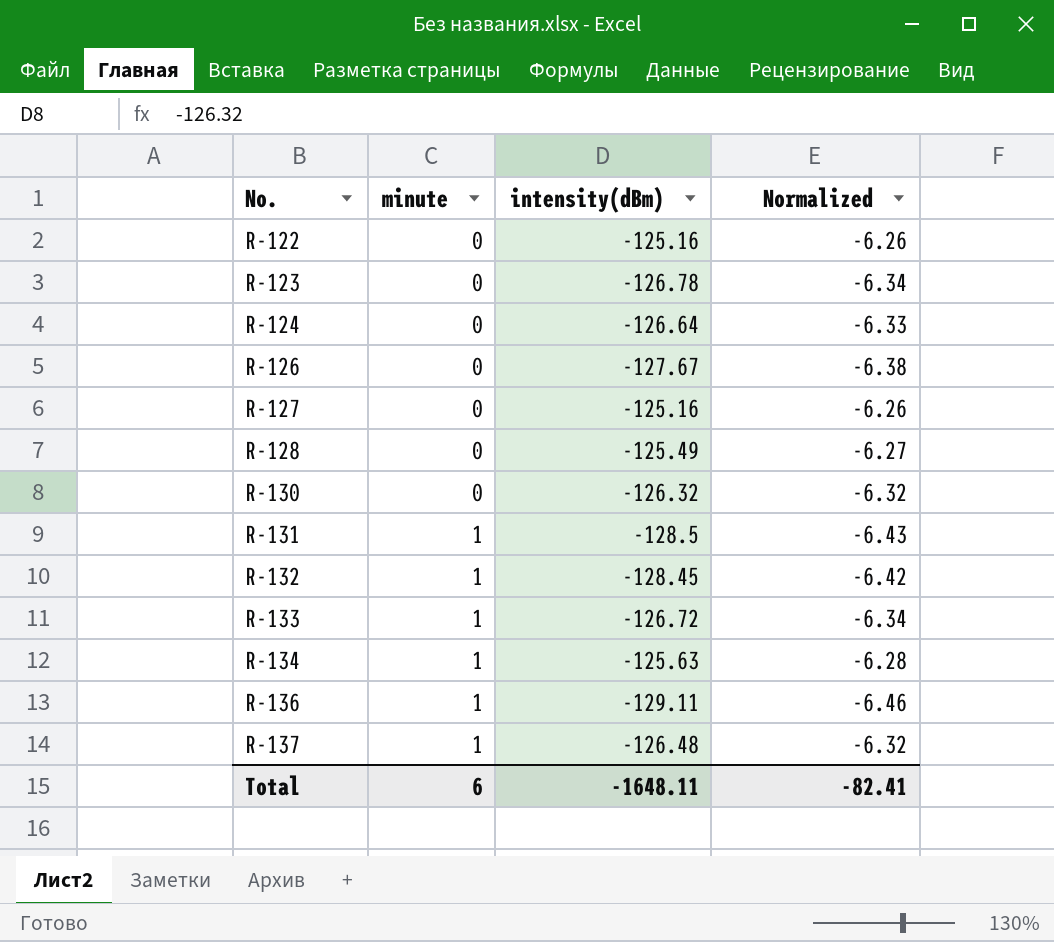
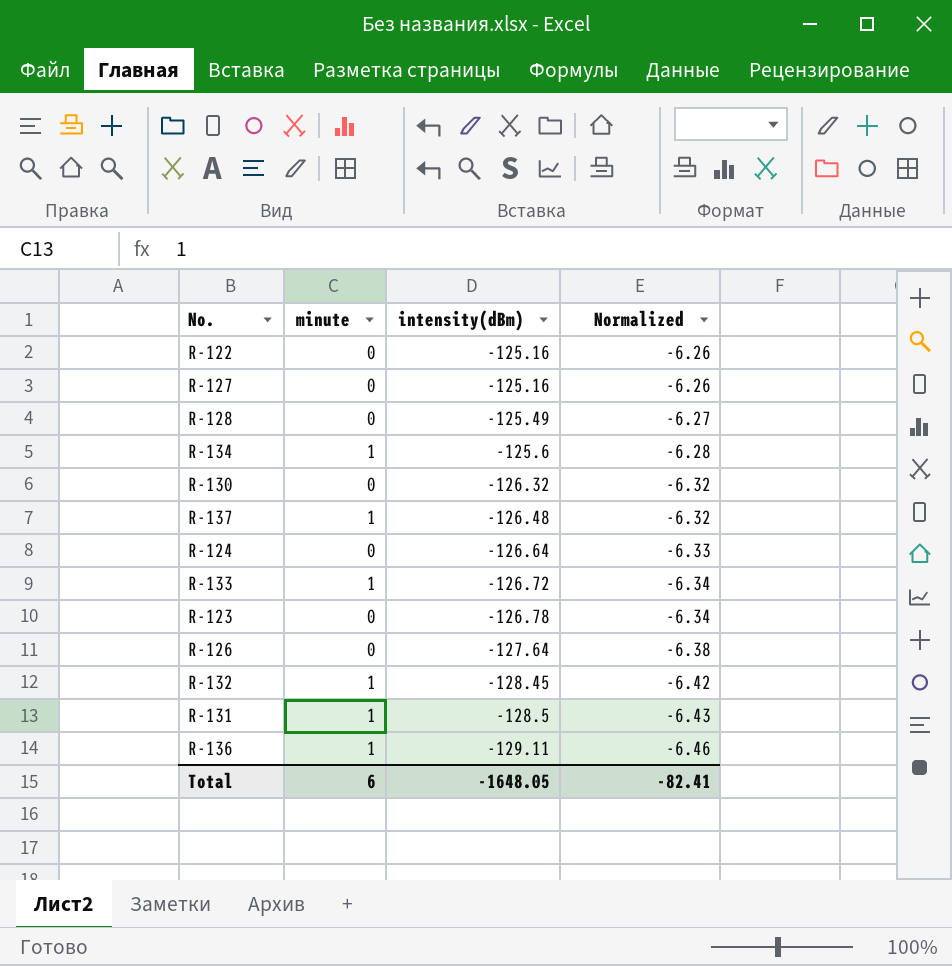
row order: No. ascending -> intensity(dBm) descending
R-134 | intensity(dBm): -125.63 -> -125.6
R-126 | intensity(dBm): -127.67 -> -127.64
Total | intensity(dBm): -1648.11 -> -1648.05

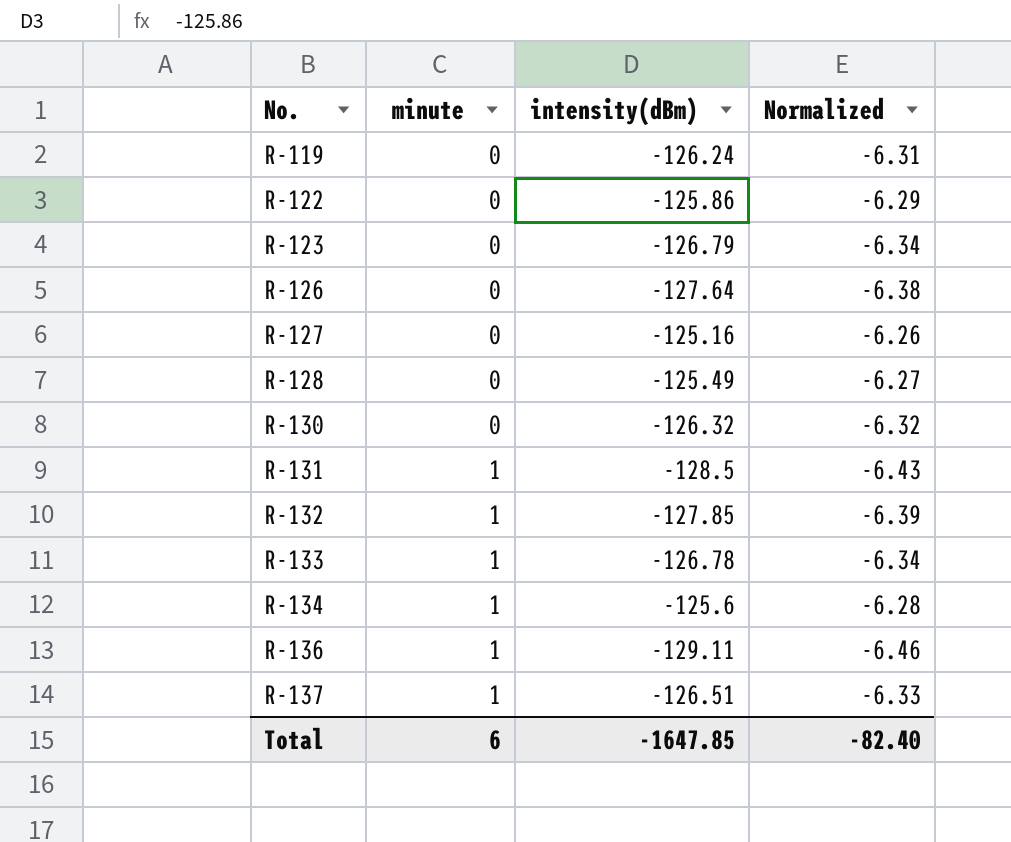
row order: intensity(dBm) descending -> No. ascending
row R-124: 0 | -126.64 | -6.33 -> none
row R-119: none -> 0 | -126.24 | -6.31
R-122 | intensity(dBm): -125.16 -> -125.86
R-122 | Normalized: -6.26 -> -6.29
R-123 | intensity(dBm): -126.78 -> -126.79
R-132 | intensity(dBm): -128.45 -> -127.85
R-132 | Normalized: -6.42 -> -6.39
R-133 | intensity(dBm): -126.72 -> -126.78
R-137 | intensity(dBm): -126.48 -> -126.51
R-137 | Normalized: -6.32 -> -6.33
Total | intensity(dBm): -1648.05 -> -1647.85
Total | Normalized: -82.41 -> -82.40

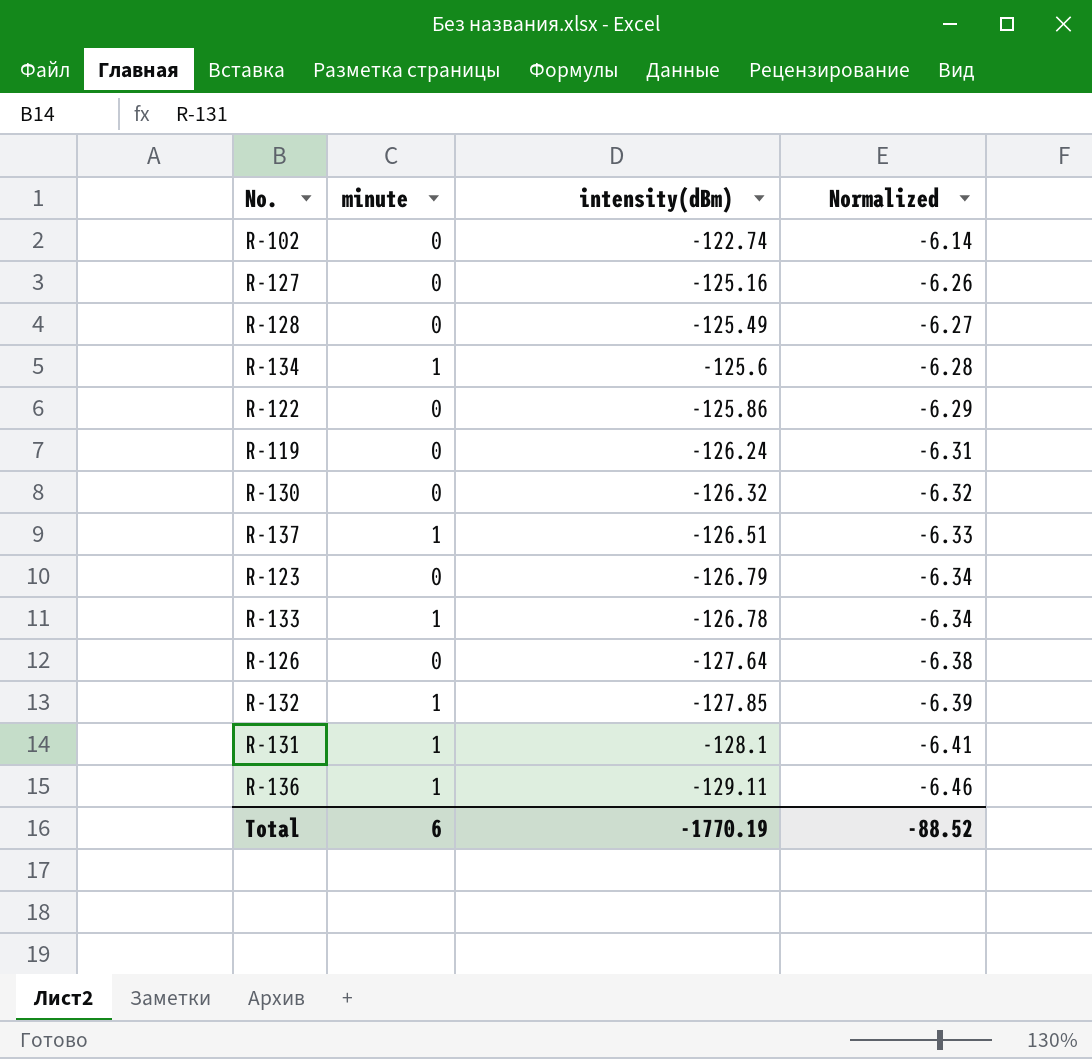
row order: No. ascending -> Normalized descending
row R-102: none -> 0 | -122.74 | -6.14
R-131 | intensity(dBm): -128.5 -> -128.1
R-131 | Normalized: -6.43 -> -6.41
Total | intensity(dBm): -1647.85 -> -1770.19
Total | Normalized: -82.40 -> -88.52

